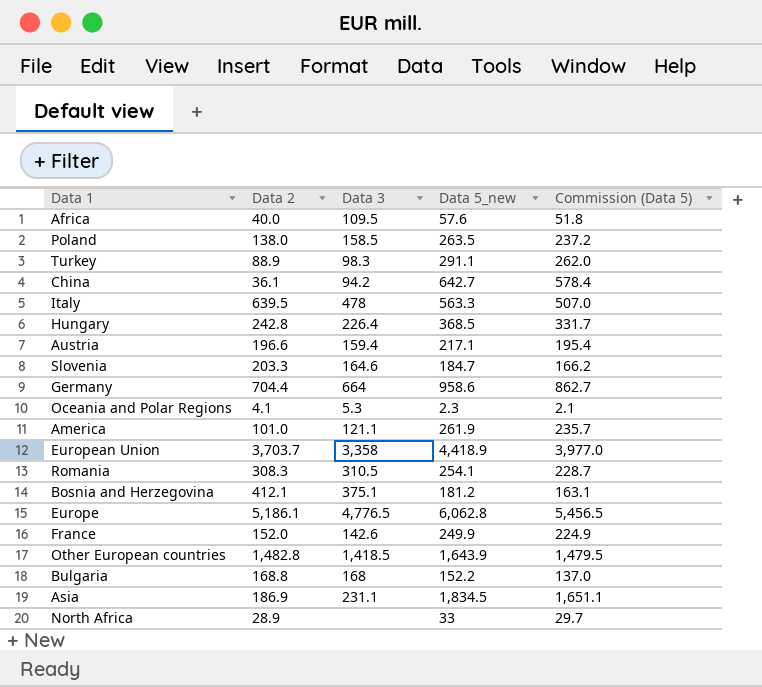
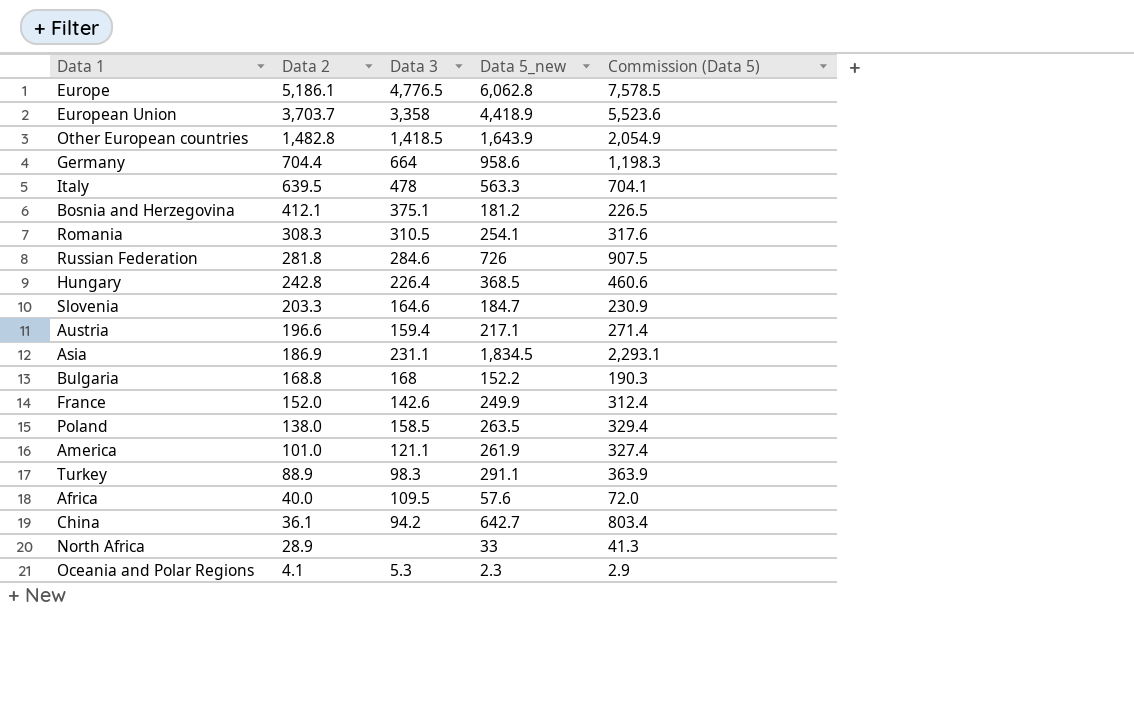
row order: none -> Data 2 descending
column Commission (Data 5) | formula: [Data 5_new] * 0.9 -> [Data 5_new] * 1.25
row Russian Federation: none -> 281.8 | 284.6 | 726 | 907.5

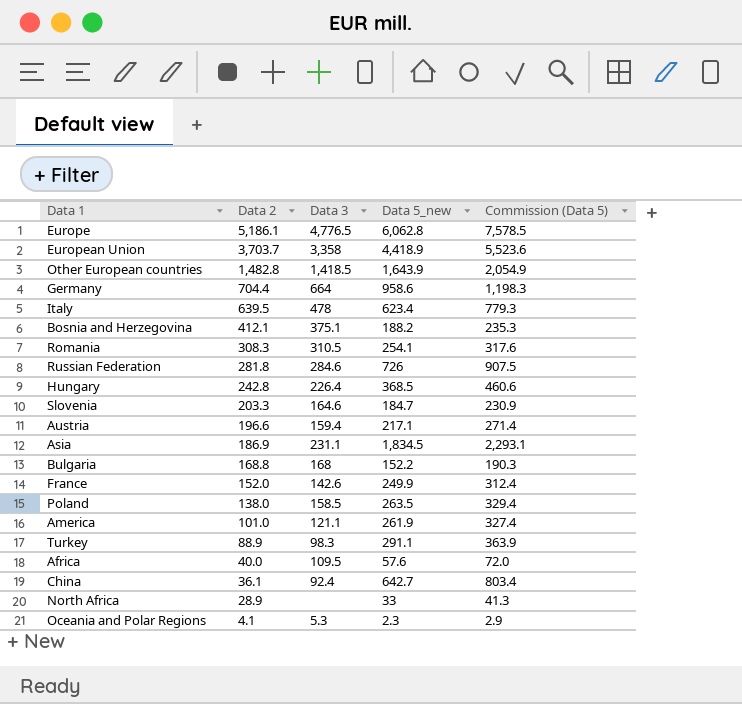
Italy | Data 5_new: 563.3 -> 623.4
Italy | Commission (Data 5): 704.1 -> 779.3
Bosnia and Herzegovina | Data 5_new: 181.2 -> 188.2
Bosnia and Herzegovina | Commission (Data 5): 226.5 -> 235.3
China | Data 3: 94.2 -> 92.4

